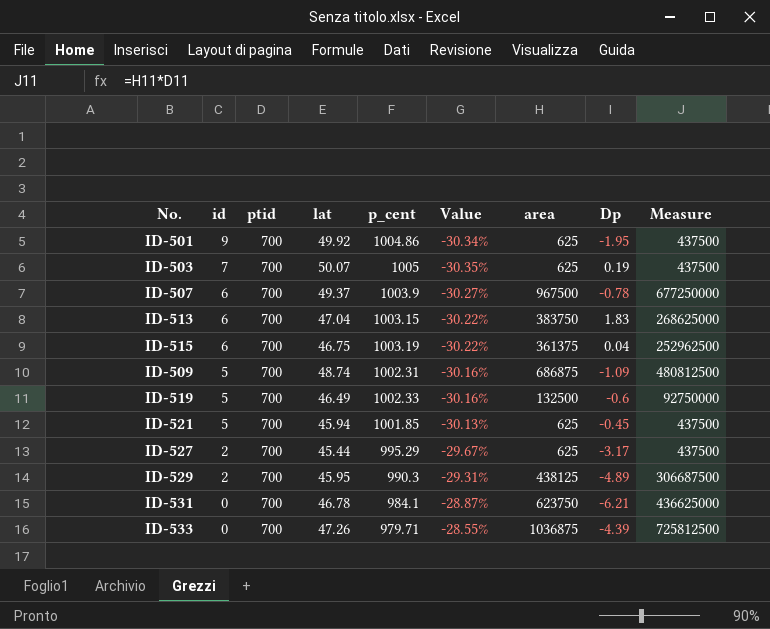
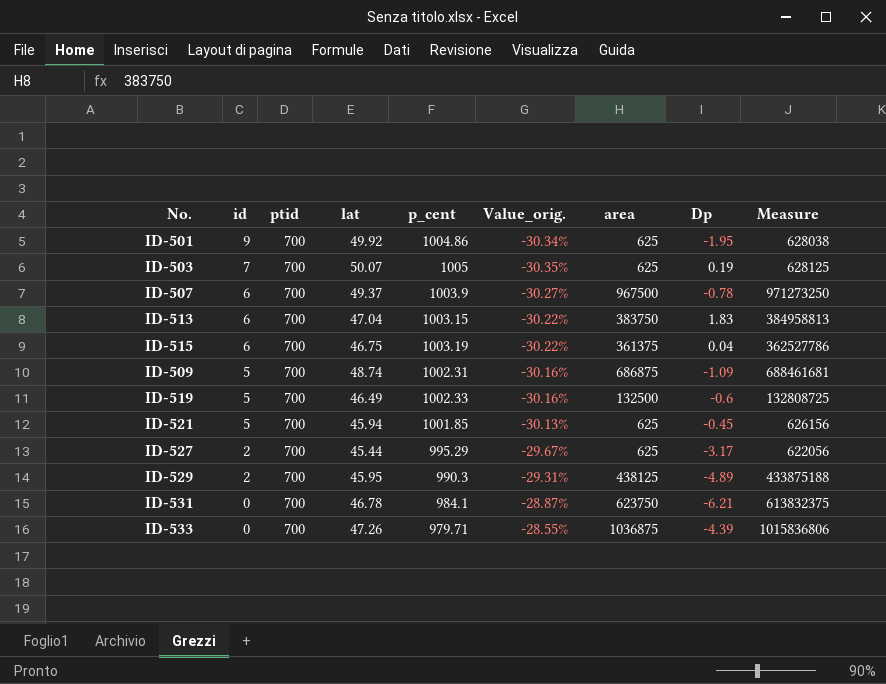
column name: Value -> Value_orig.
column Measure | formula: [ptid] * [area] -> [p_cent] * [area]

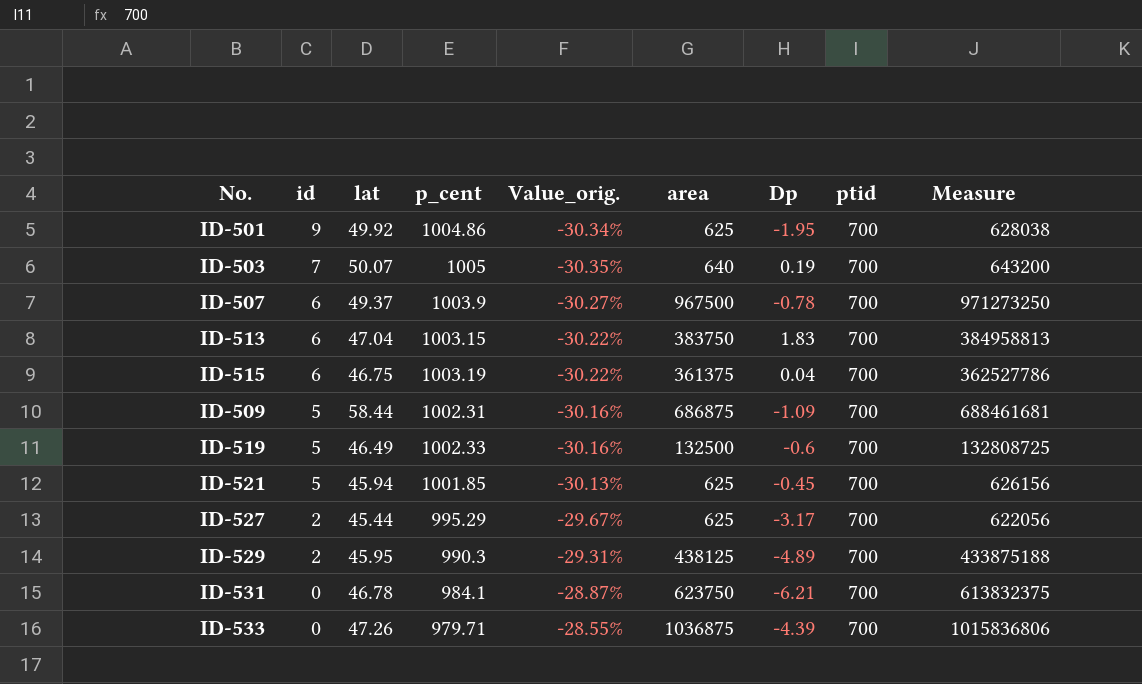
column ptid | position: 3 -> 8
ID-503 | area: 625 -> 640
ID-503 | Measure: 628125 -> 643200
ID-509 | lat: 48.74 -> 58.44

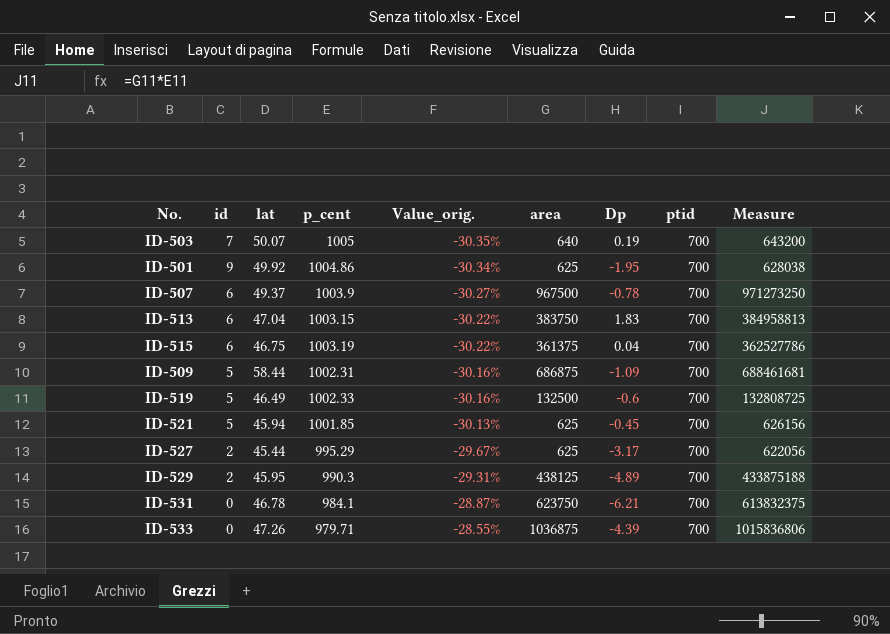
row order: id descending -> Value_orig. ascending

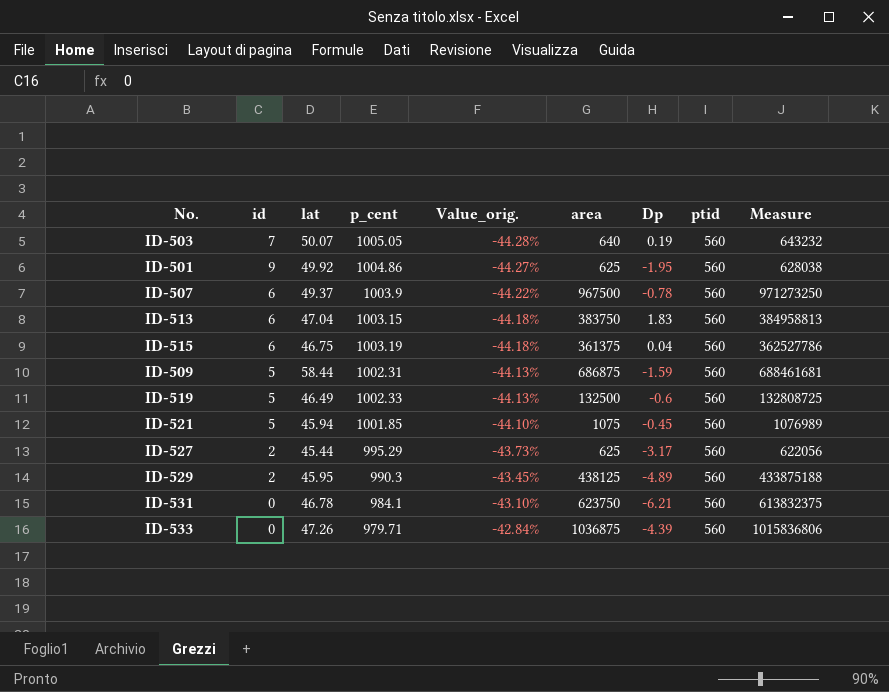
ID-503 | p_cent: 1005 -> 1005.05
ID-503 | Value_orig.: -30.35% -> -44.28%
ID-503 | ptid: 700 -> 560
ID-503 | Measure: 643200 -> 643232
ID-501 | Value_orig.: -30.34% -> -44.27%
ID-501 | ptid: 700 -> 560
ID-507 | Value_orig.: -30.27% -> -44.22%
ID-507 | ptid: 700 -> 560
ID-513 | Value_orig.: -30.22% -> -44.18%
ID-513 | ptid: 700 -> 560
ID-515 | Value_orig.: -30.22% -> -44.18%
ID-515 | ptid: 700 -> 560
ID-509 | Value_orig.: -30.16% -> -44.13%
ID-509 | Dp: -1.09 -> -1.59
ID-509 | ptid: 700 -> 560
ID-519 | Value_orig.: -30.16% -> -44.13%
ID-519 | ptid: 700 -> 560
ID-521 | Value_orig.: -30.13% -> -44.10%
ID-521 | area: 625 -> 1075
ID-521 | ptid: 700 -> 560
ID-521 | Measure: 626156 -> 1076989
ID-527 | Value_orig.: -29.67% -> -43.73%
ID-527 | ptid: 700 -> 560
ID-529 | Value_orig.: -29.31% -> -43.45%
ID-529 | ptid: 700 -> 560
ID-531 | Value_orig.: -28.87% -> -43.10%
ID-531 | ptid: 700 -> 560
ID-533 | Value_orig.: -28.55% -> -42.84%
ID-533 | ptid: 700 -> 560

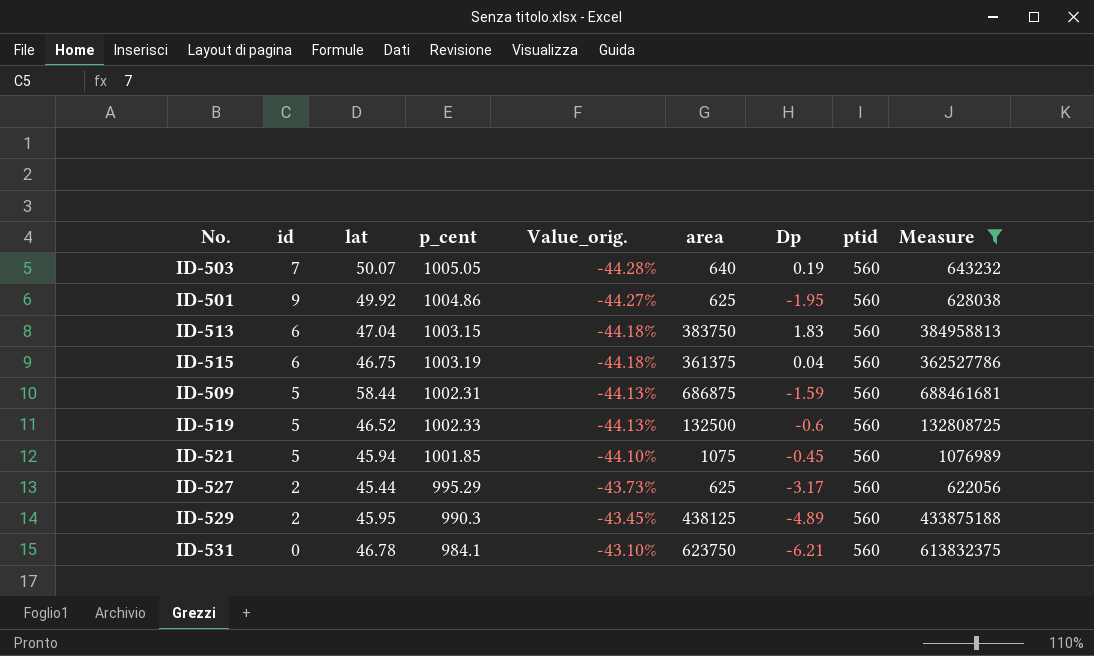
filter: none -> Measure <= 688461681
ID-519 | lat: 46.49 -> 46.52

